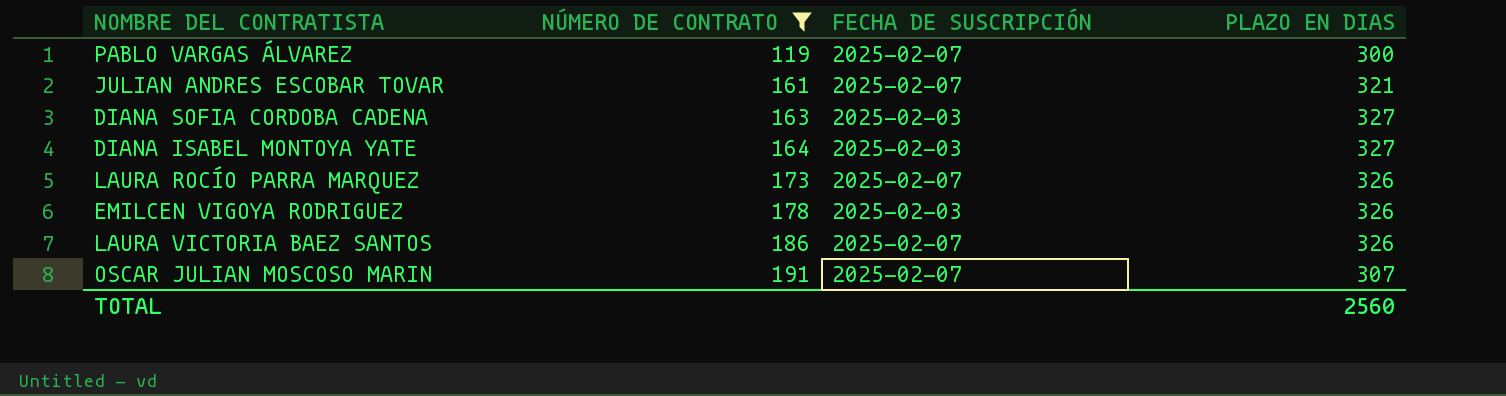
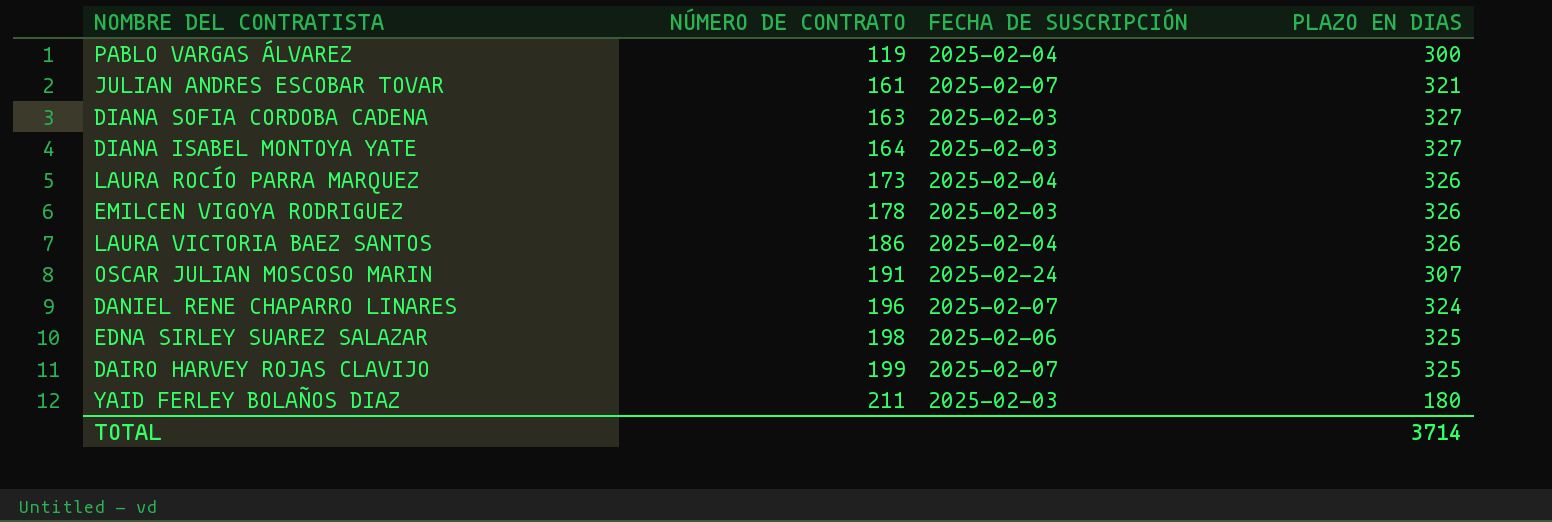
filter: NÚMERO DE CONTRATO <= 191 -> none
PABLO VARGAS ÁLVAREZ | FECHA DE SUSCRIPCIÓN: 2025-02-07 -> 2025-02-04
LAURA ROCÍO PARRA MARQUEZ | FECHA DE SUSCRIPCIÓN: 2025-02-07 -> 2025-02-04
LAURA VICTORIA BAEZ SANTOS | FECHA DE SUSCRIPCIÓN: 2025-02-07 -> 2025-02-04
OSCAR JULIAN MOSCOSO MARIN | FECHA DE SUSCRIPCIÓN: 2025-02-07 -> 2025-02-24
TOTAL | PLAZO EN DIAS: 2560 -> 3714

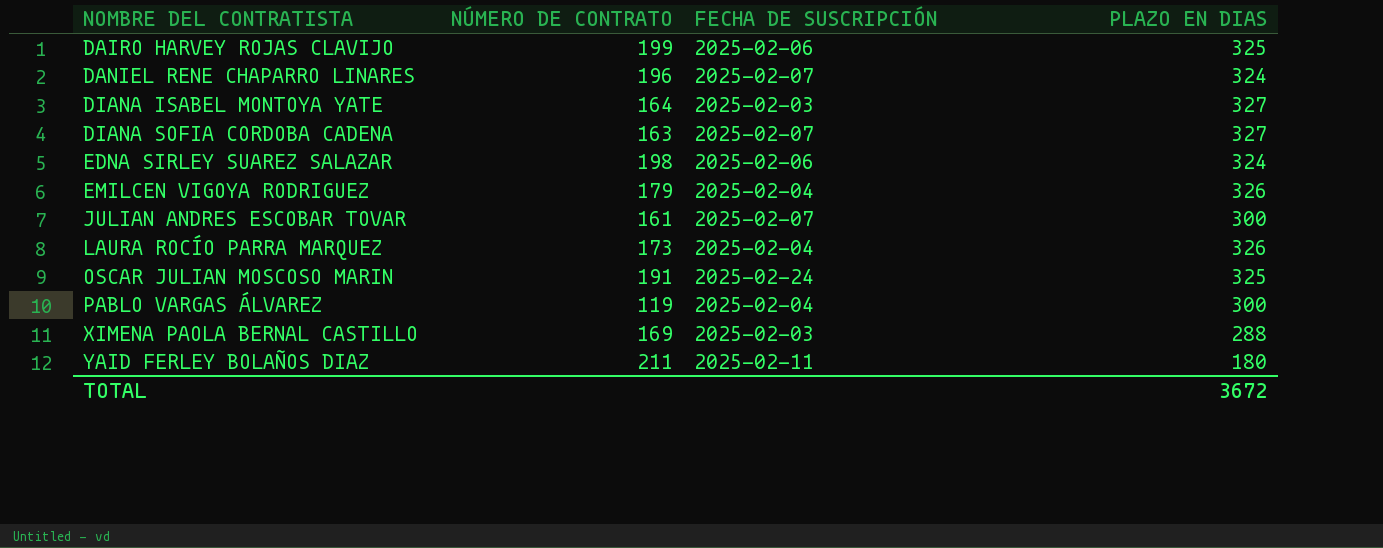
row order: NÚMERO DE CONTRATO ascending -> NOMBRE DEL CONTRATISTA ascending
row LAURA VICTORIA BAEZ SANTOS: 186 | 2025-02-04 | 326 -> none
DAIRO HARVEY ROJAS CLAVIJO | FECHA DE SUSCRIPCIÓN: 2025-02-07 -> 2025-02-06
DIANA SOFIA CORDOBA CADENA | FECHA DE SUSCRIPCIÓN: 2025-02-03 -> 2025-02-07
EDNA SIRLEY SUAREZ SALAZAR | PLAZO EN DIAS: 325 -> 324
EMILCEN VIGOYA RODRIGUEZ | NÚMERO DE CONTRATO: 178 -> 179
EMILCEN VIGOYA RODRIGUEZ | FECHA DE SUSCRIPCIÓN: 2025-02-03 -> 2025-02-04
JULIAN ANDRES ESCOBAR TOVAR | PLAZO EN DIAS: 321 -> 300
OSCAR JULIAN MOSCOSO MARIN | PLAZO EN DIAS: 307 -> 325
row XIMENA PAOLA BERNAL CASTILLO: none -> 169 | 2025-02-03 | 288
YAID FERLEY BOLAÑOS DIAZ | FECHA DE SUSCRIPCIÓN: 2025-02-03 -> 2025-02-11
TOTAL | PLAZO EN DIAS: 3714 -> 3672

